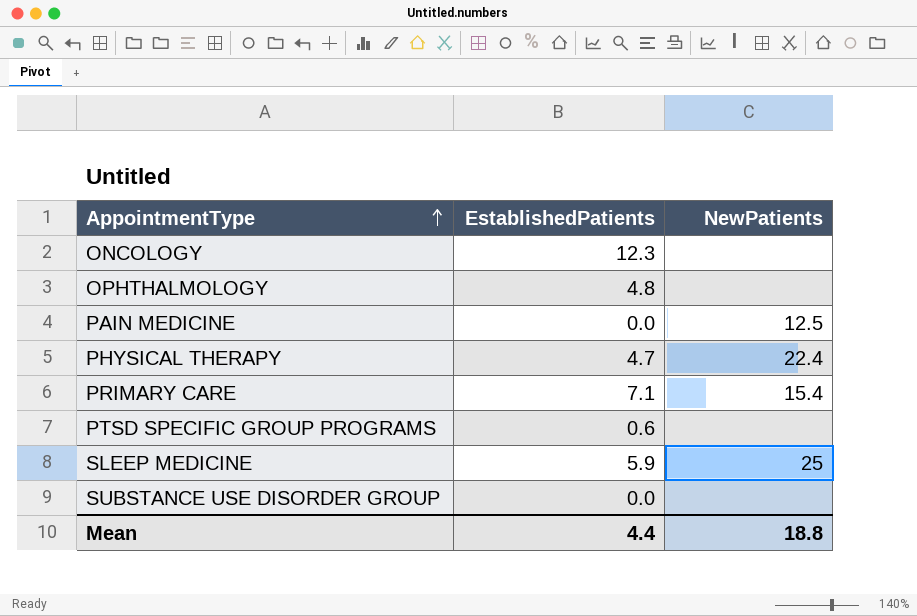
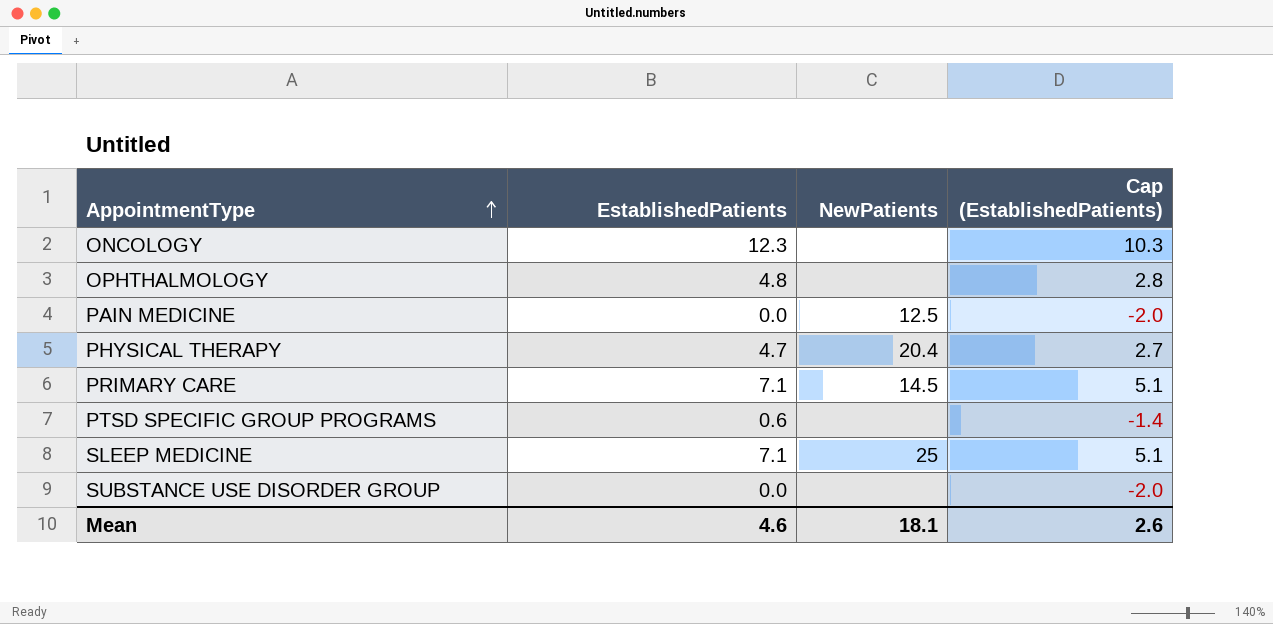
column Cap (EstablishedPatients) | formula: none -> [EstablishedPatients] - 2
PHYSICAL THERAPY | NewPatients: 22.4 -> 20.4
PRIMARY CARE | NewPatients: 15.4 -> 14.5
SLEEP MEDICINE | EstablishedPatients: 5.9 -> 7.1
Mean | EstablishedPatients: 4.4 -> 4.6
Mean | NewPatients: 18.8 -> 18.1

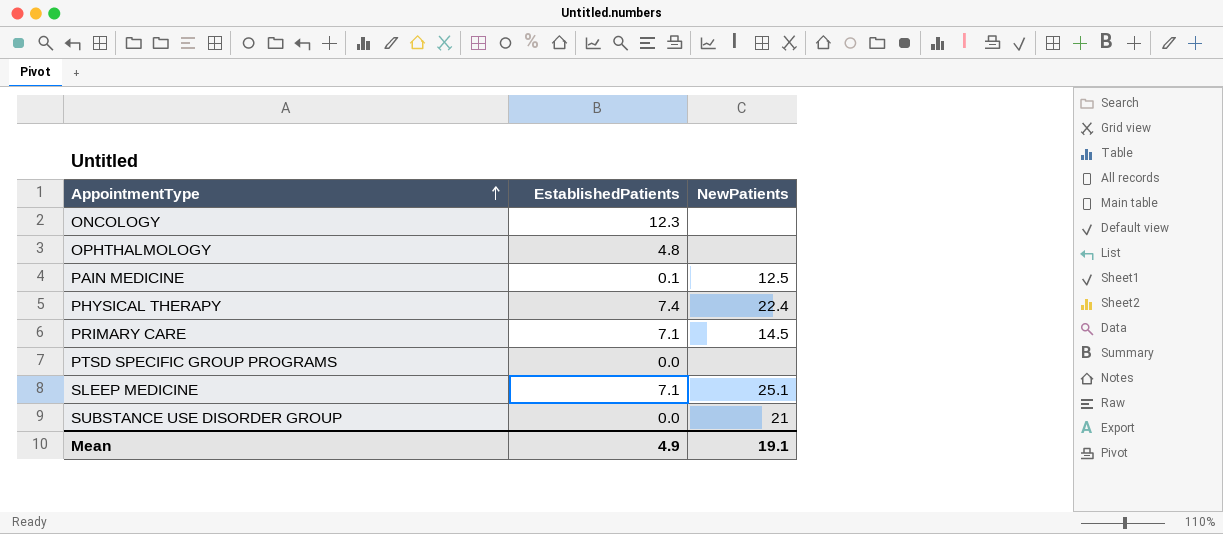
column Cap (EstablishedPatients) | formula: [EstablishedPatients] - 2 -> none
PAIN MEDICINE | EstablishedPatients: 0.0 -> 0.1
PHYSICAL THERAPY | EstablishedPatients: 4.7 -> 7.4
PHYSICAL THERAPY | NewPatients: 20.4 -> 22.4
PTSD SPECIFIC GROUP PROGRAMS | EstablishedPatients: 0.6 -> 0.0
SLEEP MEDICINE | NewPatients: 25 -> 25.1
SUBSTANCE USE DISORDER GROUP | NewPatients: none -> 21
Mean | EstablishedPatients: 4.6 -> 4.9
Mean | NewPatients: 18.1 -> 19.1

